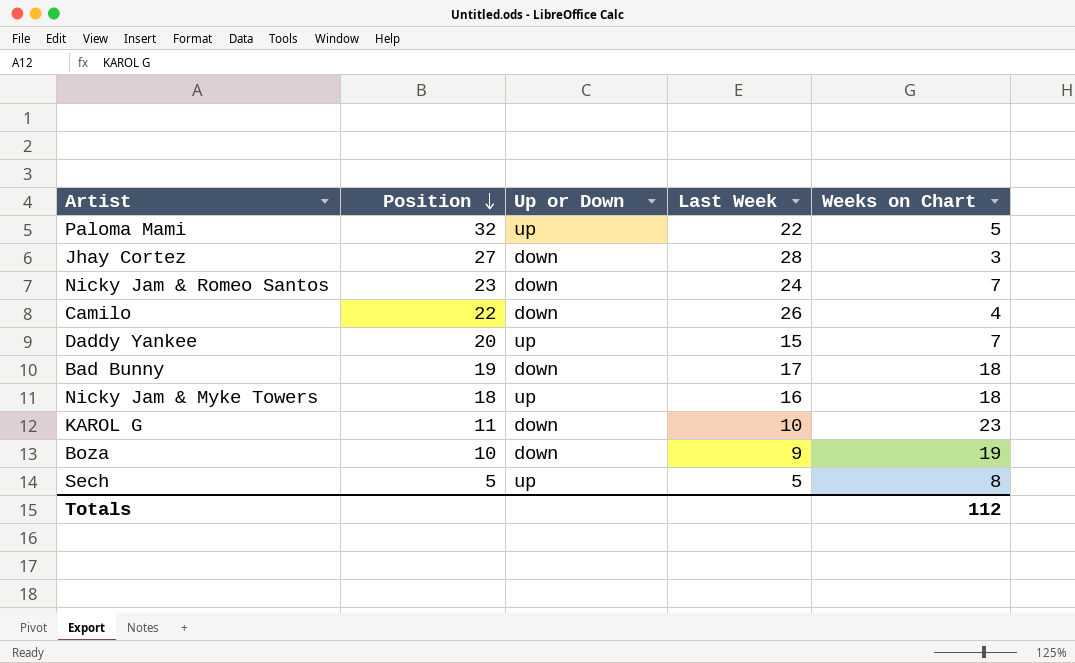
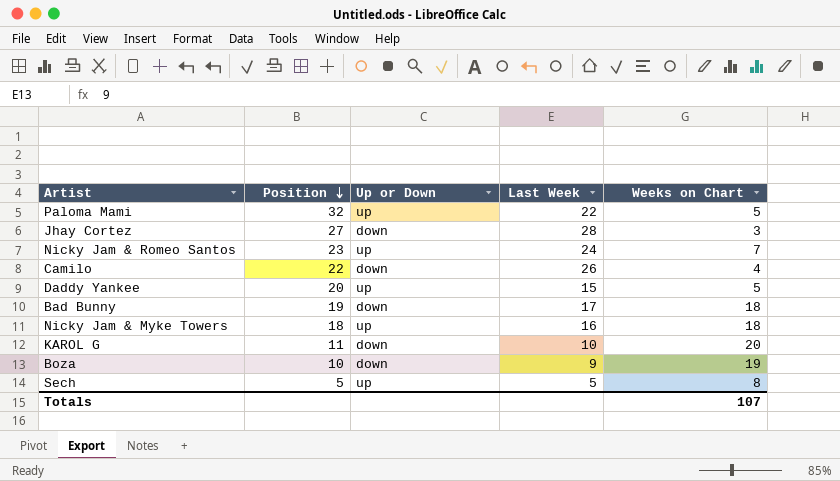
Nicky Jam & Romeo Santos | Up or Down: down -> up
Daddy Yankee | Weeks on Chart: 7 -> 5
KAROL G | Weeks on Chart: 23 -> 20
Totals | Weeks on Chart: 112 -> 107

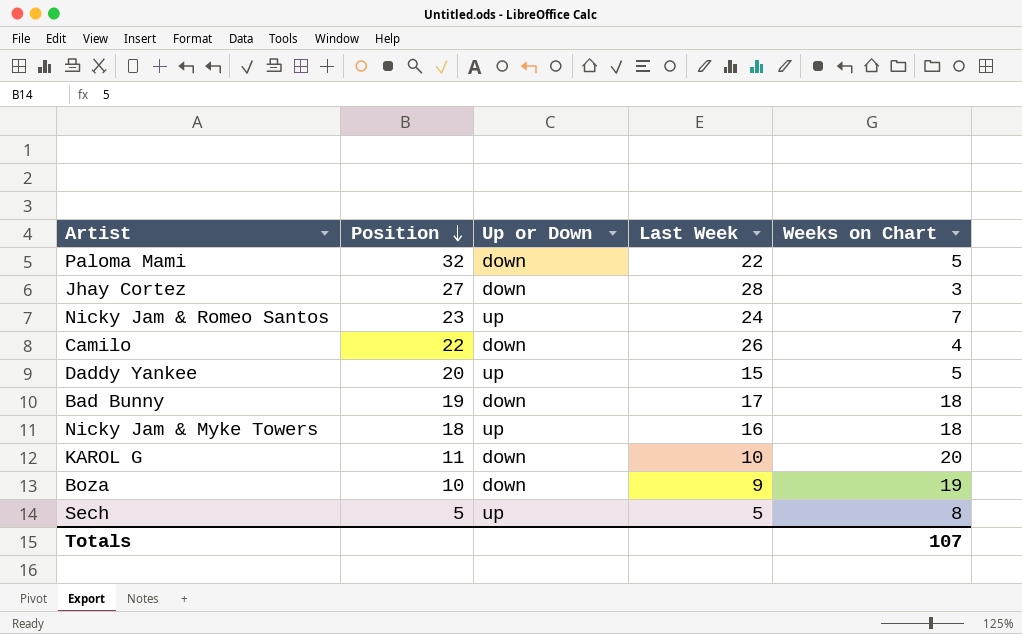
Paloma Mami | Up or Down: up -> down

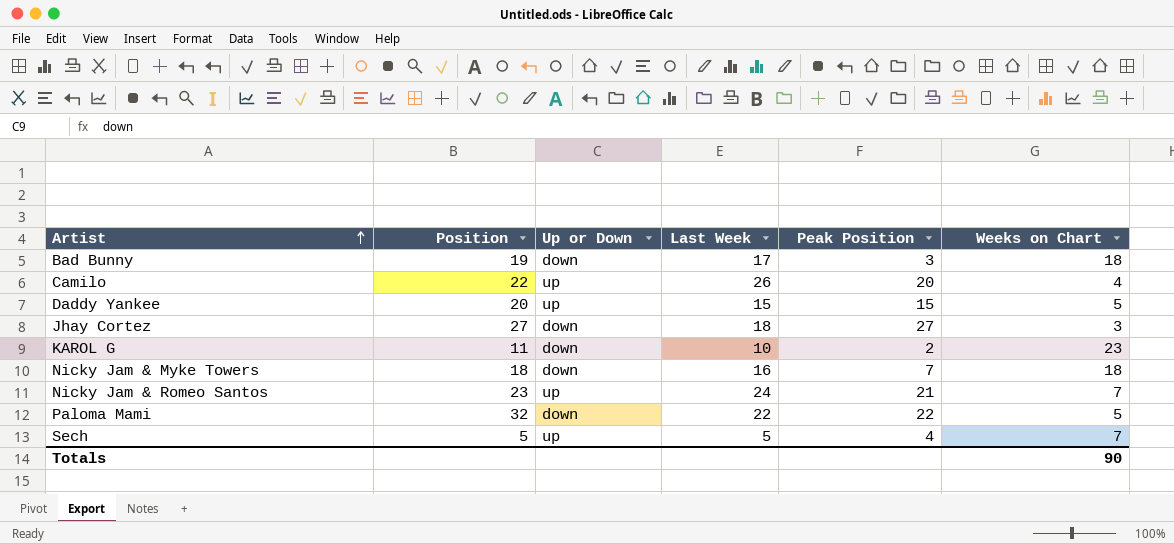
row order: Position descending -> Artist ascending
column Peak Position | position: none -> 5
row Boza: 10 | down | 9 | 19 -> none
Camilo | Up or Down: down -> up
Jhay Cortez | Last Week: 28 -> 18
KAROL G | Weeks on Chart: 20 -> 23
Nicky Jam & Myke Towers | Up or Down: up -> down
Sech | Weeks on Chart: 8 -> 7
Totals | Weeks on Chart: 107 -> 90

